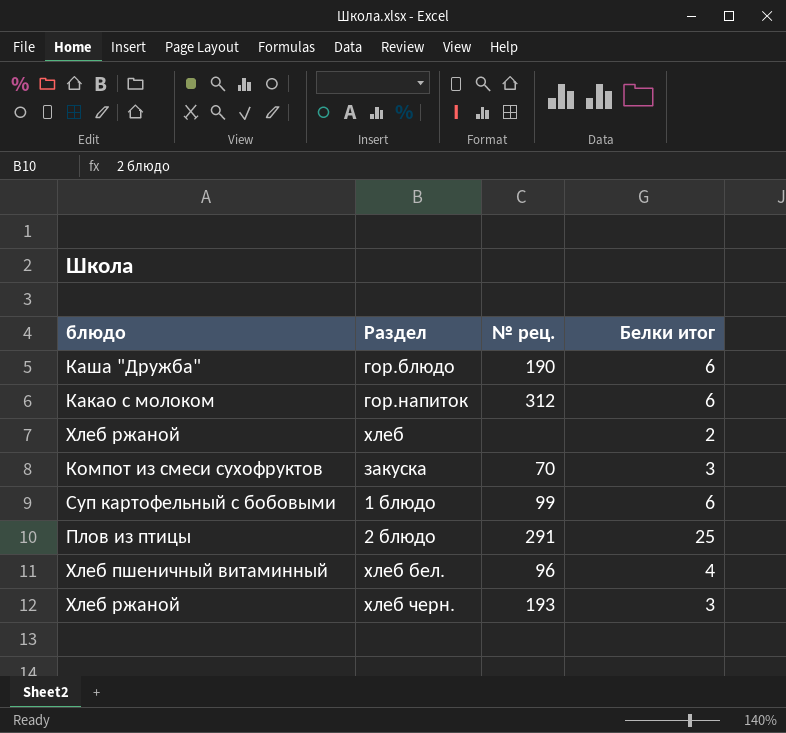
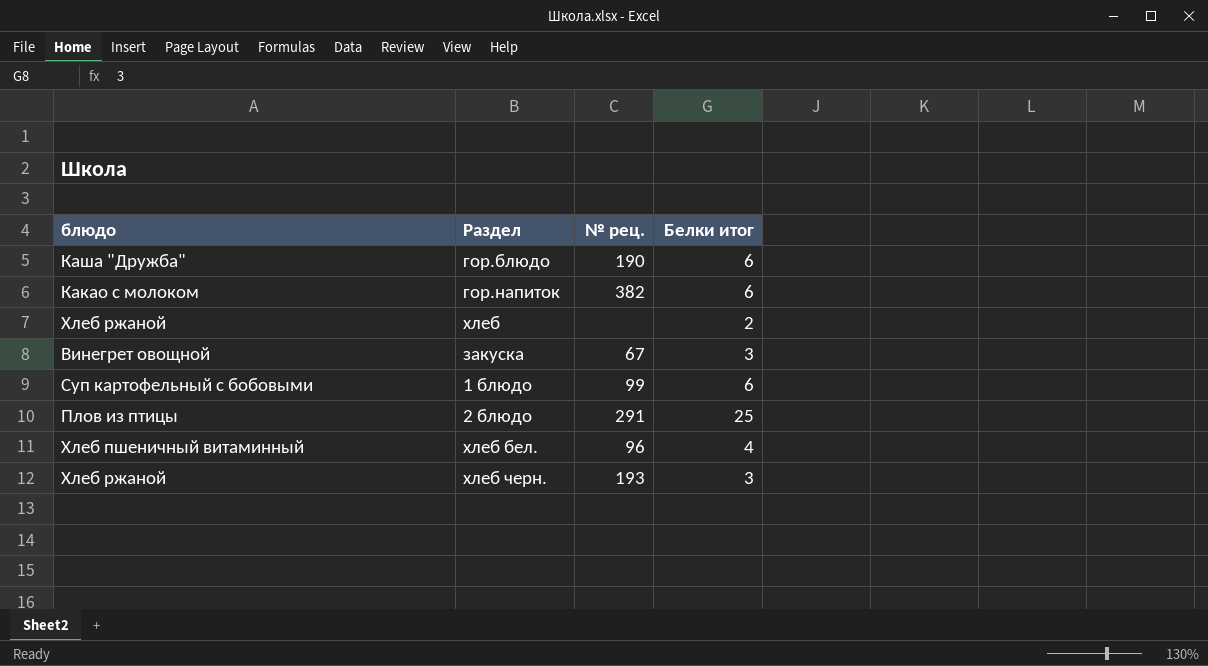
гор.напиток | № рец.: 312 -> 382
закуска | блюдо: Компот из смеси сухофруктов -> Винегрет овощной
закуска | № рец.: 70 -> 67

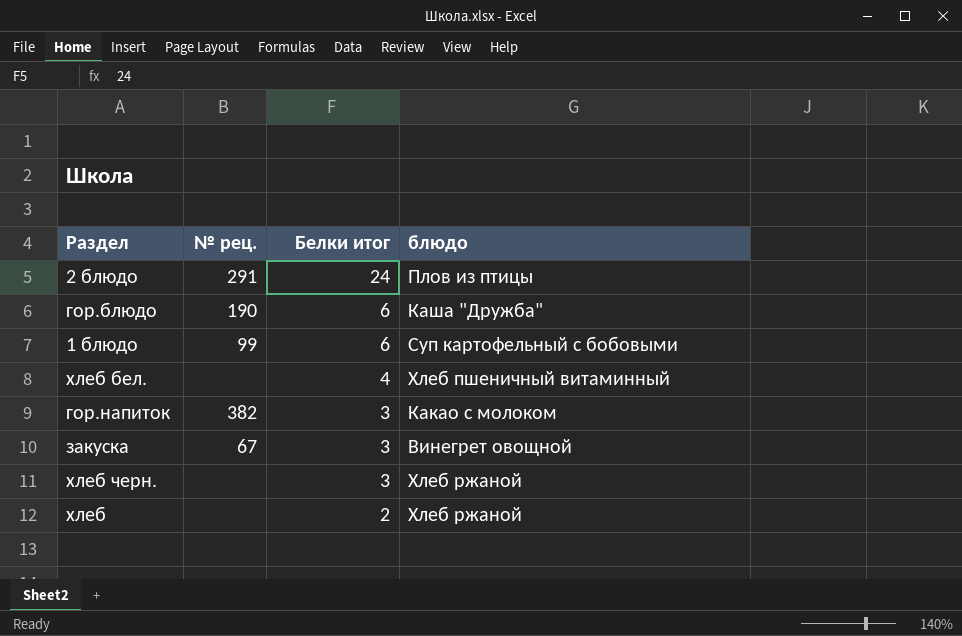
row order: none -> Белки итог descending
column блюдо | position: 1 -> 4
2 блюдо | Белки итог: 25 -> 24
хлеб бел. | № рец.: 96 -> none
гор.напиток | Белки итог: 6 -> 3
хлеб черн. | № рец.: 193 -> none

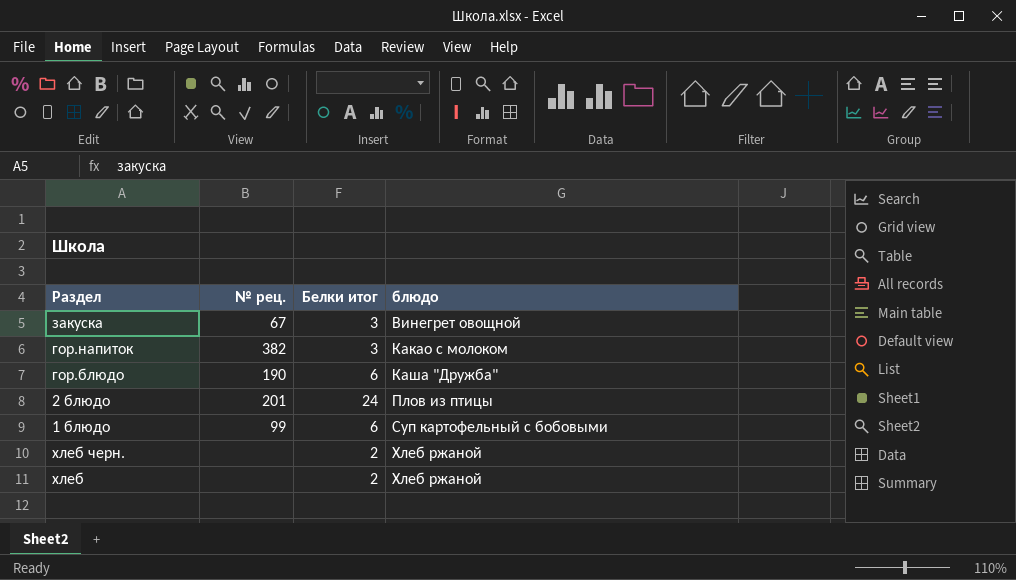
row order: Белки итог descending -> блюдо ascending
row хлеб бел.: none | 4 | Хлеб пшеничный витаминный -> none
2 блюдо | № рец.: 291 -> 201
хлеб черн. | Белки итог: 3 -> 2

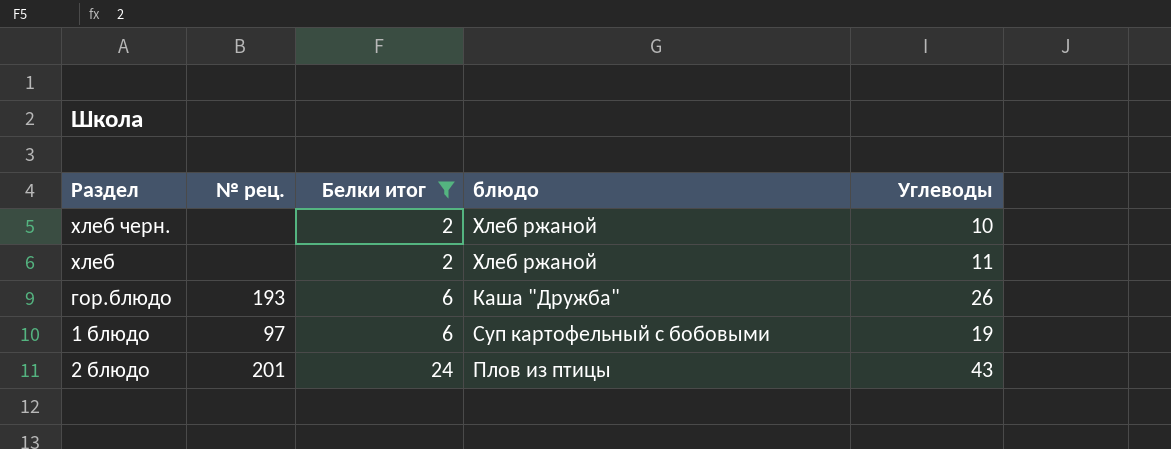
filter: none -> Белки итог != 3
row order: блюдо ascending -> Белки итог ascending
column Углеводы | position: none -> 5
гор.блюдо | № рец.: 190 -> 193
1 блюдо | № рец.: 99 -> 97

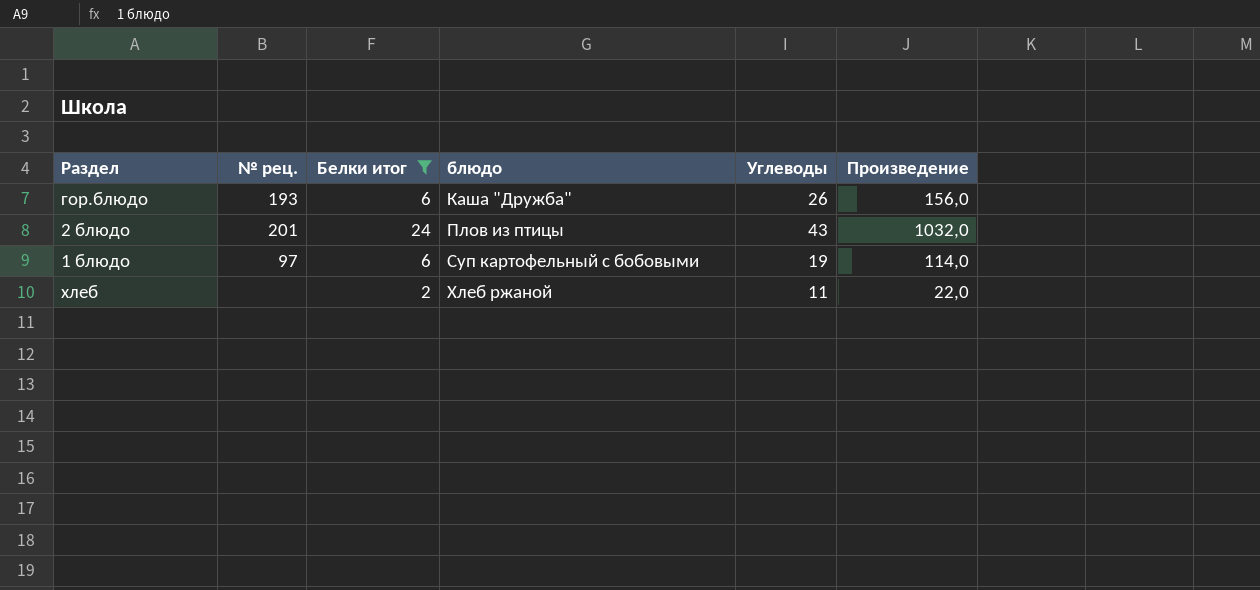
row order: Белки итог ascending -> блюдо ascending
column Произведение | formula: none -> [Белки итог] * [Углеводы]
row хлеб черн.: none | 2 | Хлеб ржаной | 10 -> none

